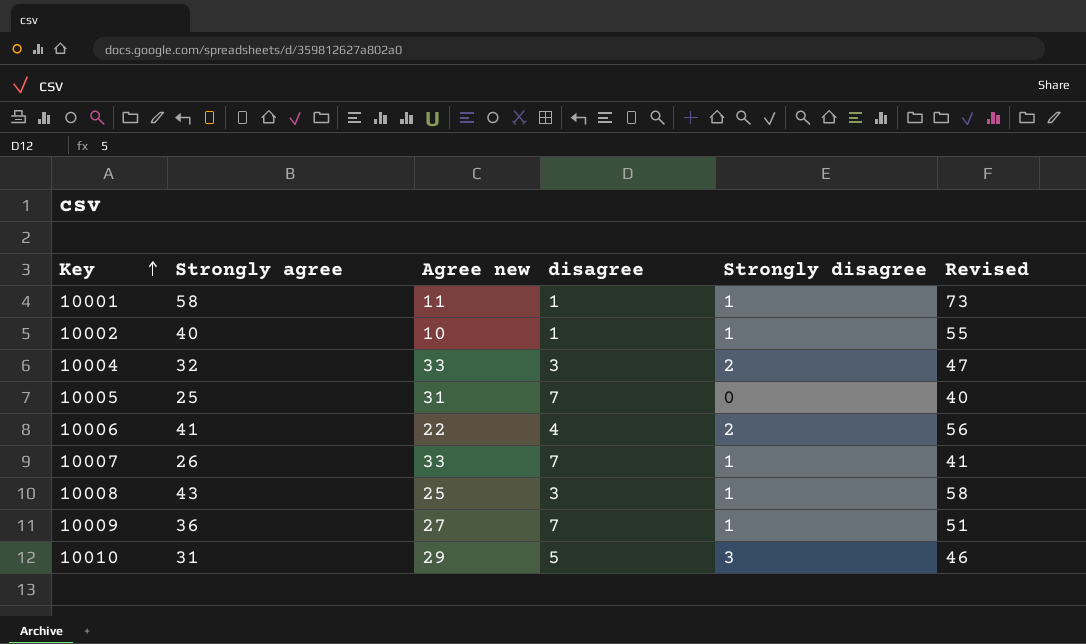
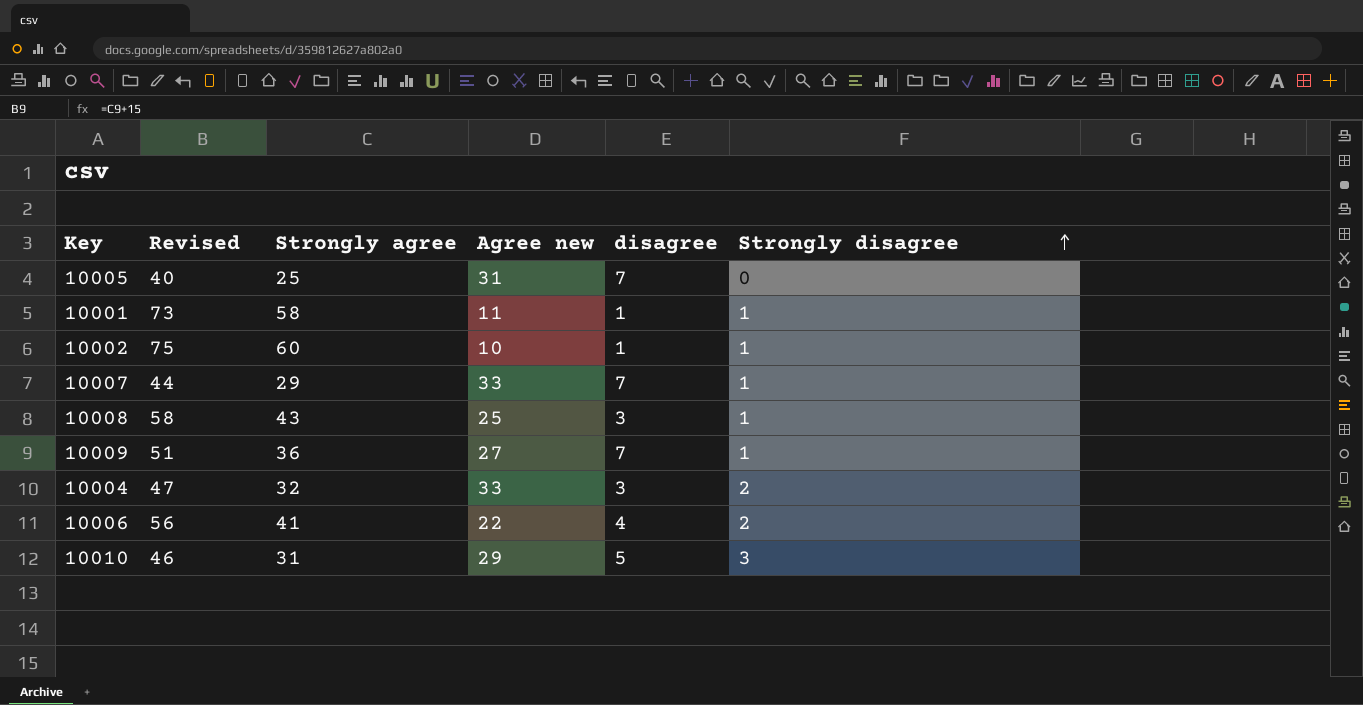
row order: Key ascending -> Strongly disagree ascending
column Revised | position: 6 -> 2
10002 | Revised: 55 -> 75
10002 | Strongly agree: 40 -> 60
10007 | Revised: 41 -> 44
10007 | Strongly agree: 26 -> 29

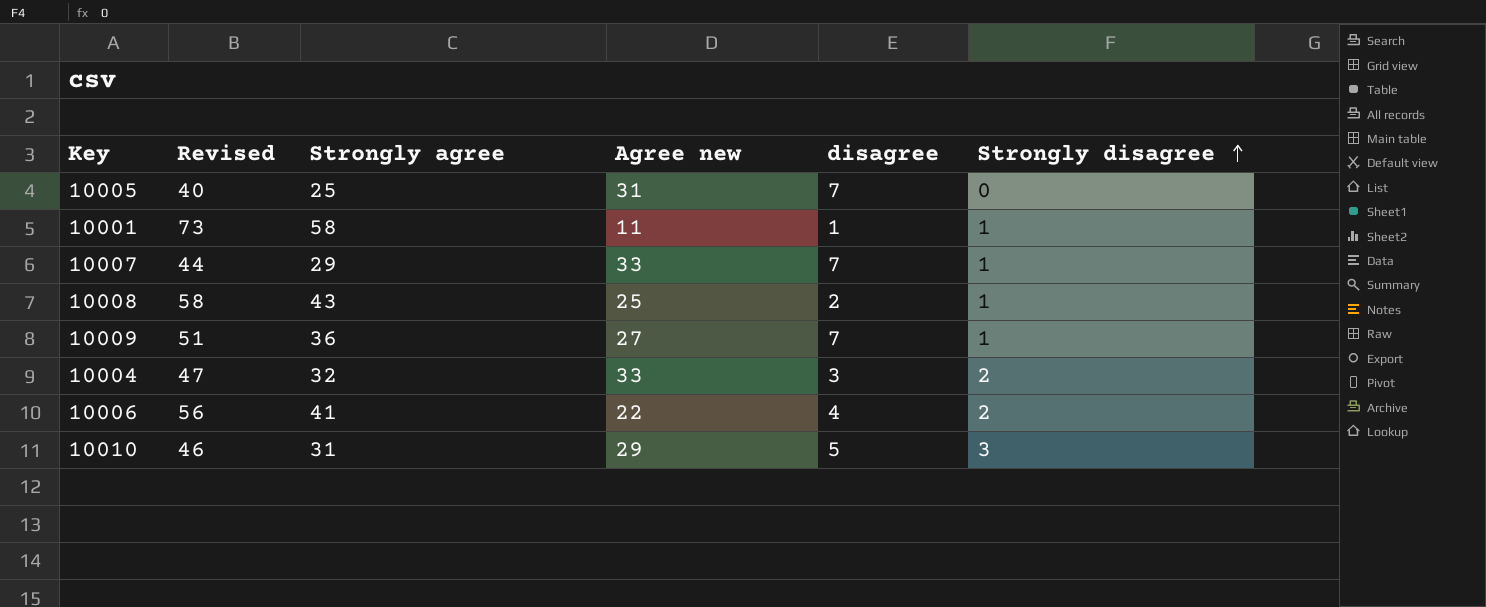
row 10002: 75 | 60 | 10 | 1 | 1 -> none
10008 | disagree: 3 -> 2

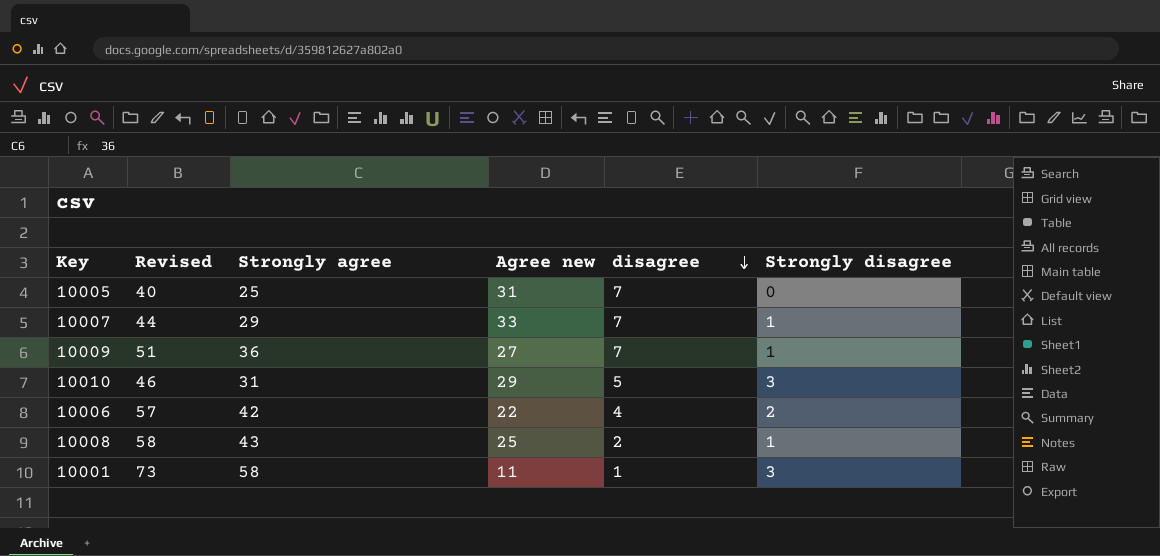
row order: Strongly disagree ascending -> disagree descending
row 10004: 47 | 32 | 33 | 3 | 2 -> none
10006 | Revised: 56 -> 57
10006 | Strongly agree: 41 -> 42
10001 | Strongly disagree: 1 -> 3

